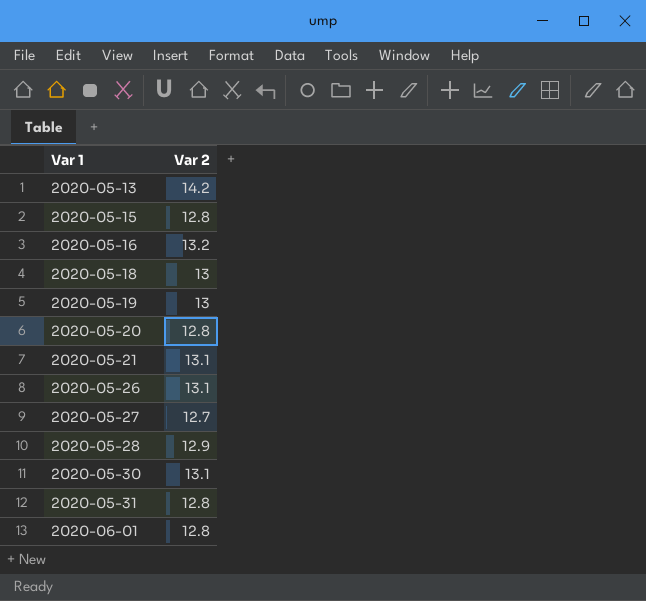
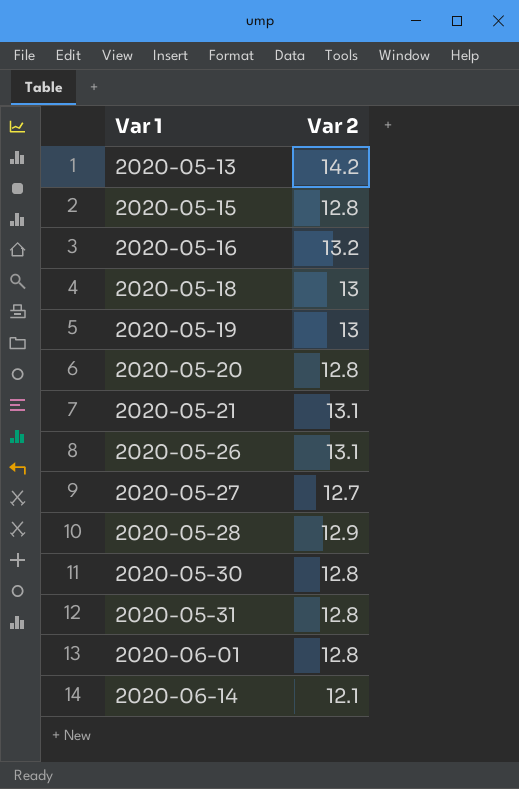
2020-05-30 | Var 2: 13.1 -> 12.8
row 2020-06-14: none -> 12.1

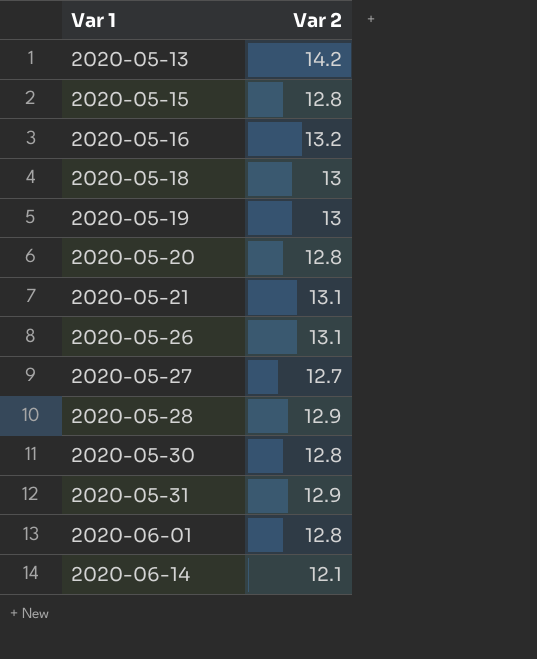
2020-05-31 | Var 2: 12.8 -> 12.9

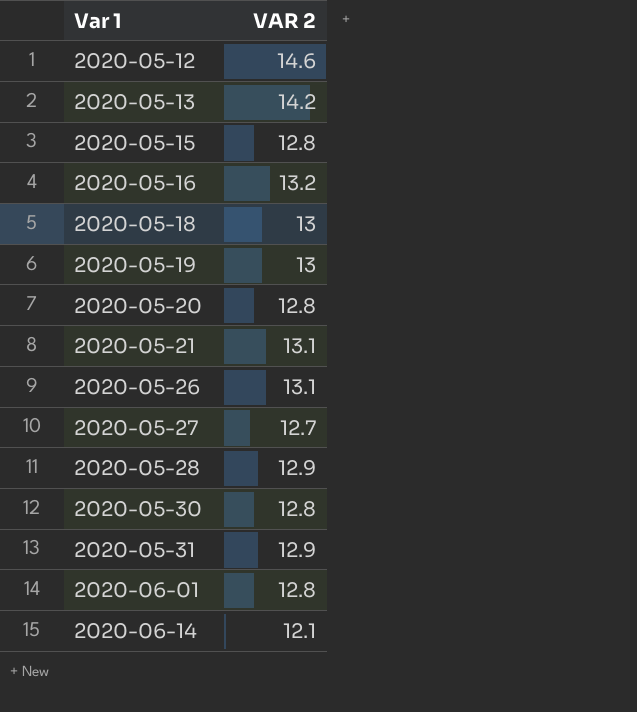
column name: Var 2 -> VAR 2
row 2020-05-12: none -> 14.6

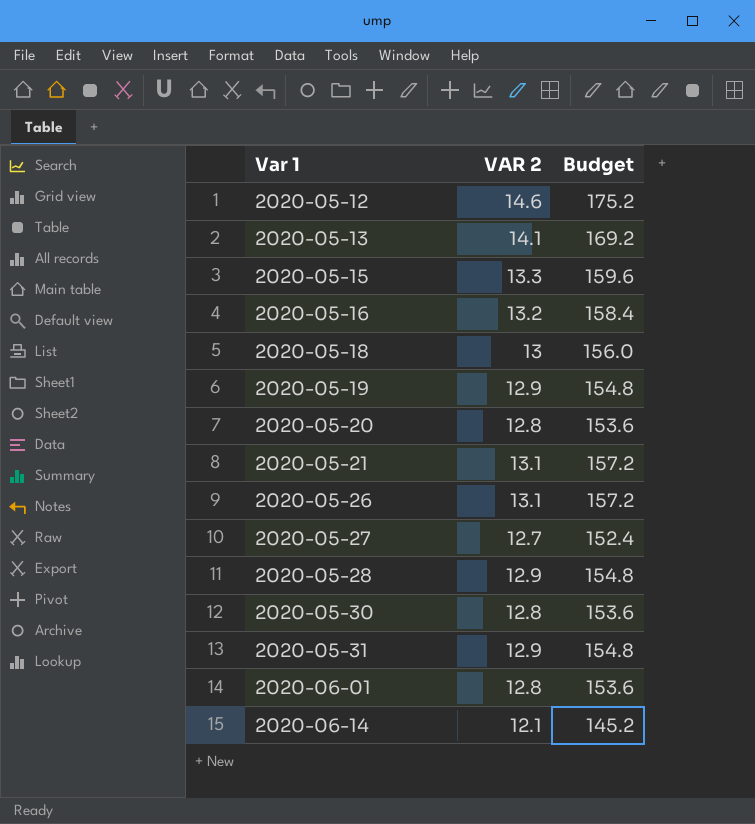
column Budget | formula: none -> [VAR 2] * 12
2020-05-13 | VAR 2: 14.2 -> 14.1
2020-05-15 | VAR 2: 12.8 -> 13.3
2020-05-19 | VAR 2: 13 -> 12.9

